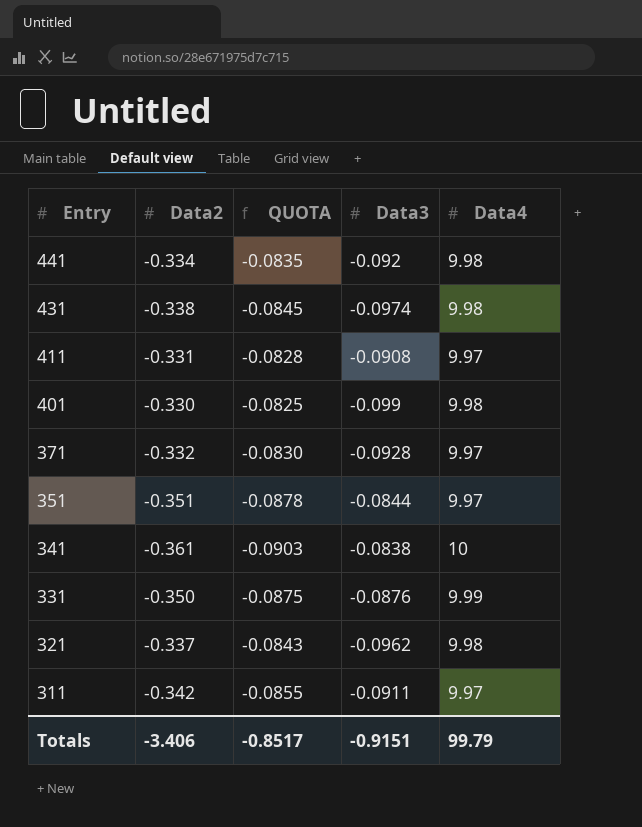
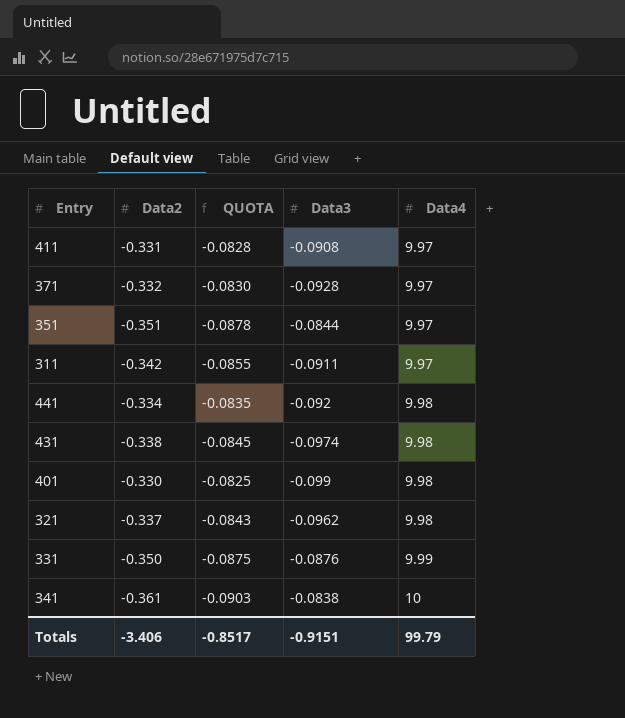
row order: Entry descending -> Data4 ascending

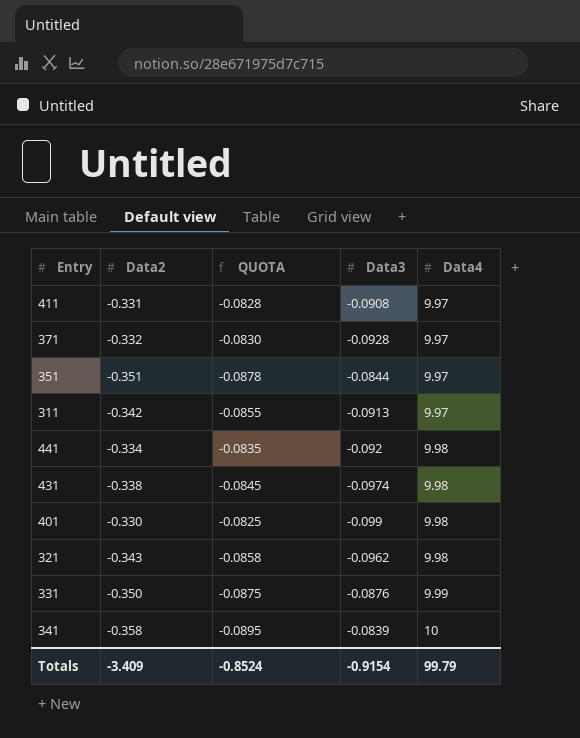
311 | Data3: -0.0911 -> -0.0913
321 | Data2: -0.337 -> -0.343
321 | QUOTA: -0.0843 -> -0.0858
341 | Data2: -0.361 -> -0.358
341 | QUOTA: -0.0903 -> -0.0895
341 | Data3: -0.0838 -> -0.0839
Totals | Data2: -3.406 -> -3.409
Totals | QUOTA: -0.8517 -> -0.8524
Totals | Data3: -0.9151 -> -0.9154

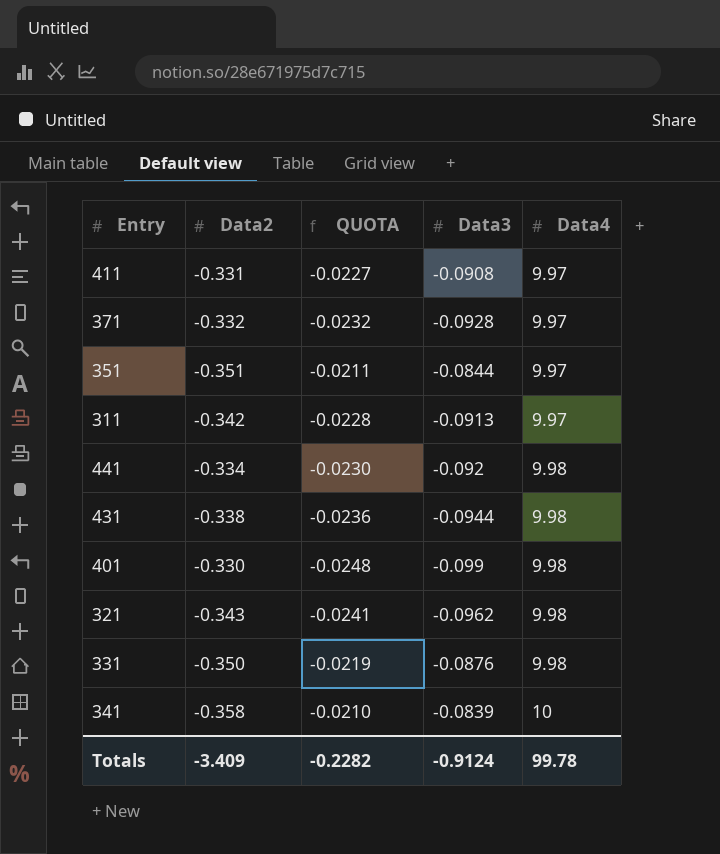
column QUOTA | formula: [Data2] * 0.25 -> [Data3] * 0.25
431 | Data3: -0.0974 -> -0.0944
331 | Data4: 9.99 -> 9.98
Totals | QUOTA: -0.8524 -> -0.2282
Totals | Data3: -0.9154 -> -0.9124
Totals | Data4: 99.79 -> 99.78

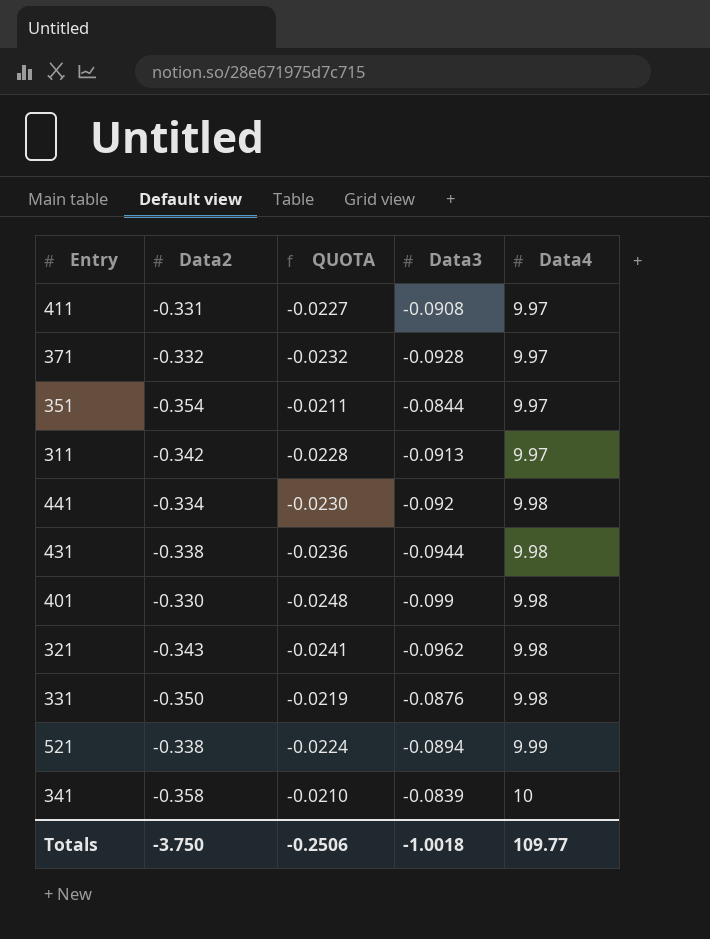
351 | Data2: -0.351 -> -0.354
row 521: none -> -0.338 | -0.0224 | -0.0894 | 9.99
Totals | Data2: -3.409 -> -3.750
Totals | QUOTA: -0.2282 -> -0.2506
Totals | Data3: -0.9124 -> -1.0018
Totals | Data4: 99.78 -> 109.77

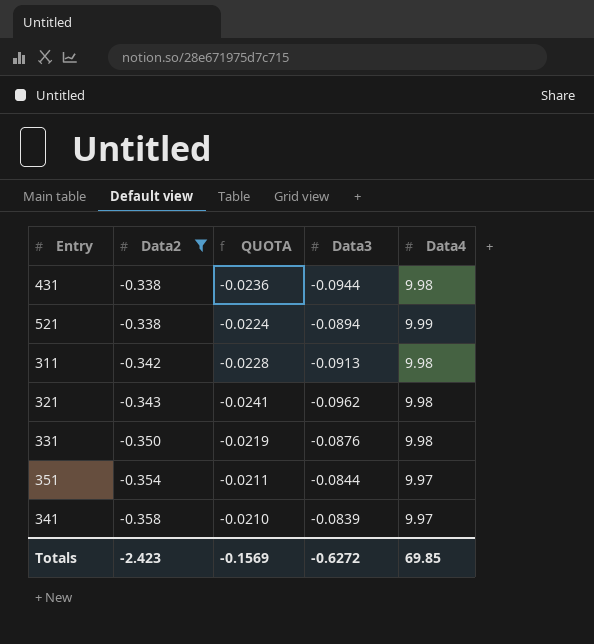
filter: none -> Data2 <= -0.338
row order: Data4 ascending -> Data2 descending
311 | Data4: 9.97 -> 9.98
341 | Data4: 10 -> 9.97
Totals | Data2: -3.750 -> -2.423
Totals | QUOTA: -0.2506 -> -0.1569
Totals | Data3: -1.0018 -> -0.6272
Totals | Data4: 109.77 -> 69.85

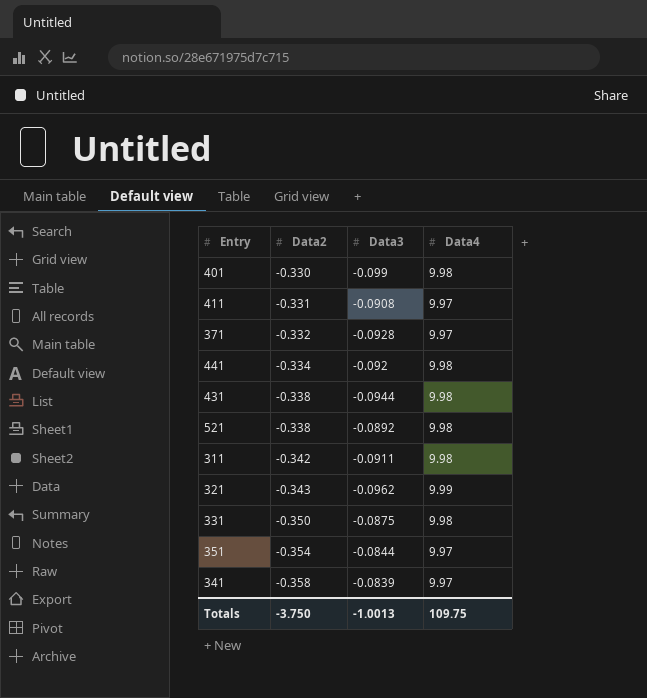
filter: Data2 <= -0.338 -> none
column QUOTA | formula: [Data3] * 0.25 -> none
521 | Data3: -0.0894 -> -0.0892
521 | Data4: 9.99 -> 9.98
311 | Data3: -0.0913 -> -0.0911
321 | Data4: 9.98 -> 9.99
331 | Data3: -0.0876 -> -0.0875
Totals | Data2: -2.423 -> -3.750
Totals | Data3: -0.6272 -> -1.0013
Totals | Data4: 69.85 -> 109.75

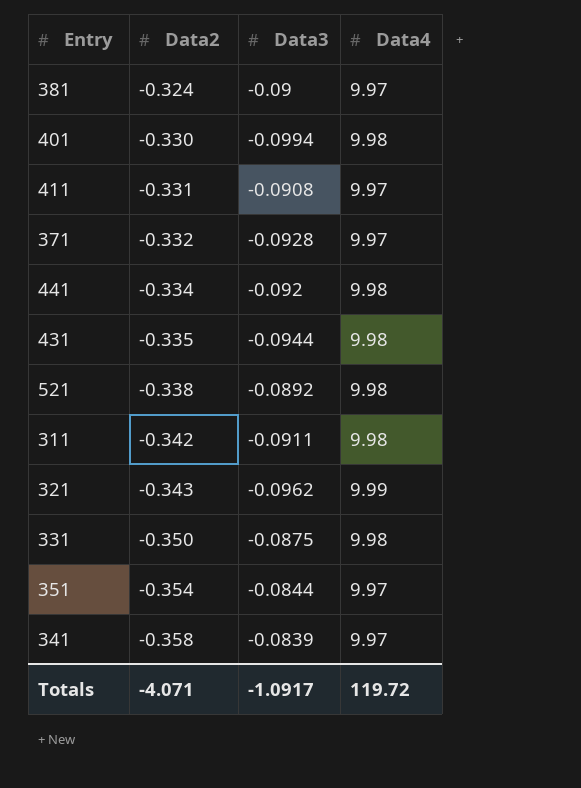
row 381: none -> -0.324 | -0.09 | 9.97
401 | Data3: -0.099 -> -0.0994
431 | Data2: -0.338 -> -0.335
Totals | Data2: -3.750 -> -4.071
Totals | Data3: -1.0013 -> -1.0917
Totals | Data4: 109.75 -> 119.72

